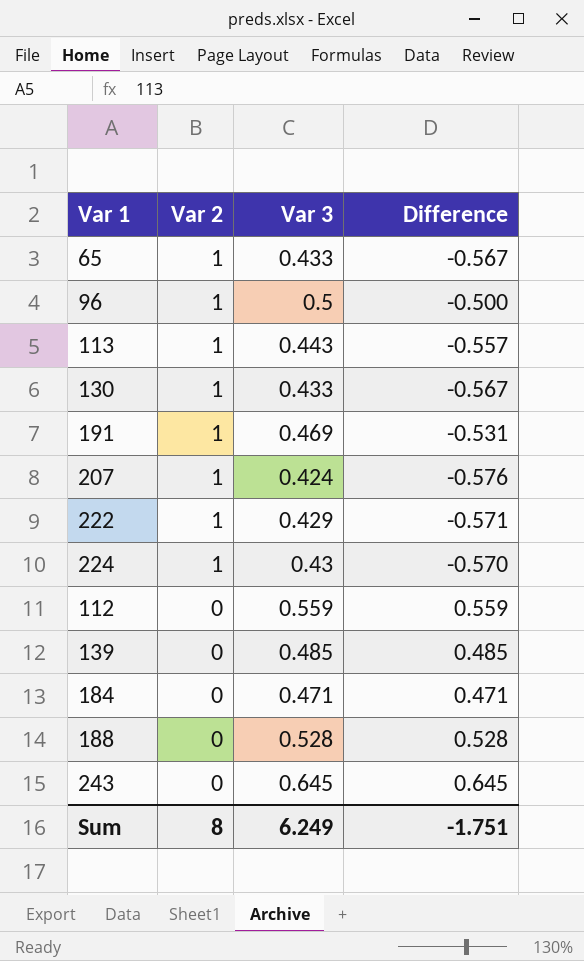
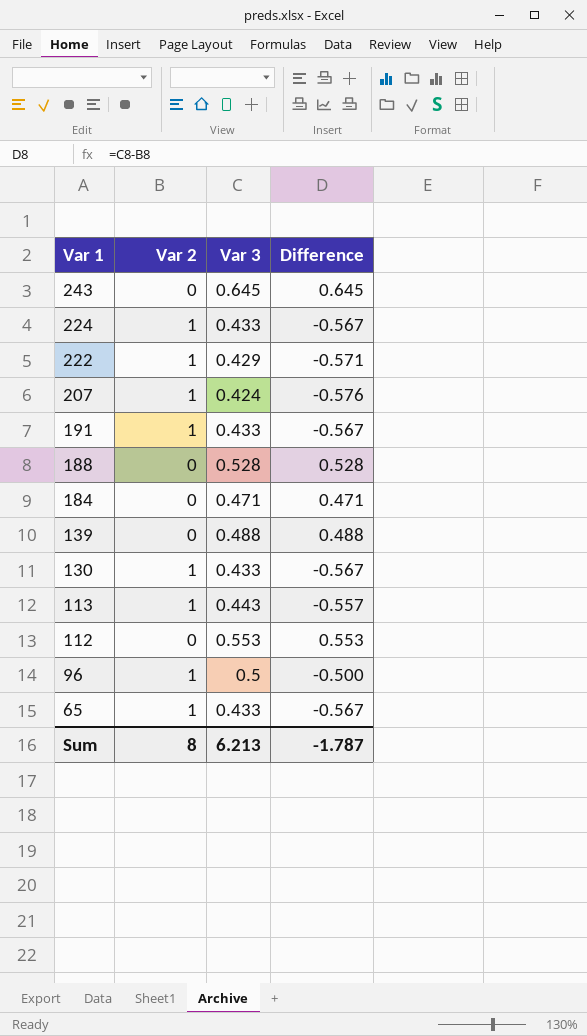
row order: Var 2 descending -> Var 1 descending
224 | Var 3: 0.43 -> 0.433
224 | Difference: -0.570 -> -0.567
191 | Var 3: 0.469 -> 0.433
191 | Difference: -0.531 -> -0.567
139 | Var 3: 0.485 -> 0.488
139 | Difference: 0.485 -> 0.488
112 | Var 3: 0.559 -> 0.553
112 | Difference: 0.559 -> 0.553
Sum | Var 3: 6.249 -> 6.213
Sum | Difference: -1.751 -> -1.787

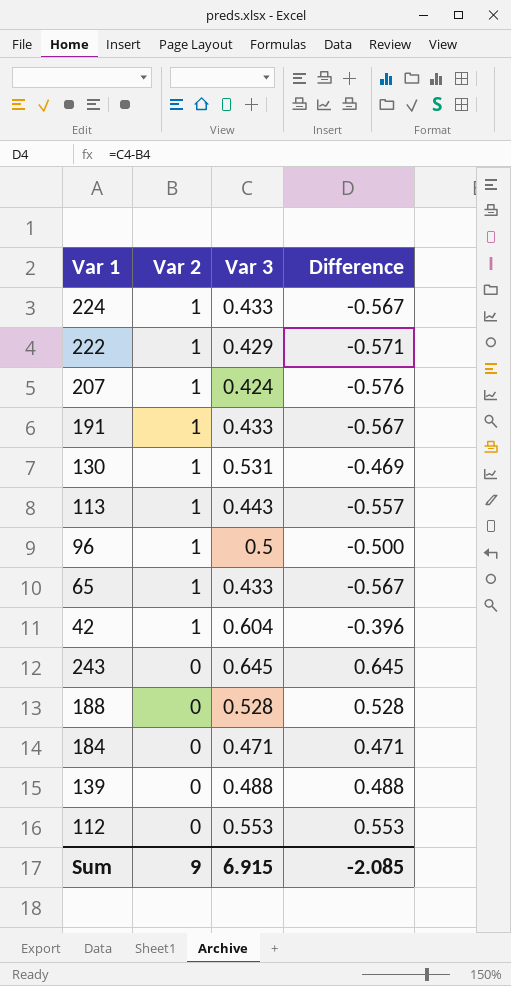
row order: Var 1 descending -> Var 2 descending
130 | Var 3: 0.433 -> 0.531
130 | Difference: -0.567 -> -0.469
row 42: none -> 1 | 0.604 | -0.396
Sum | Var 2: 8 -> 9
Sum | Var 3: 6.213 -> 6.915
Sum | Difference: -1.787 -> -2.085

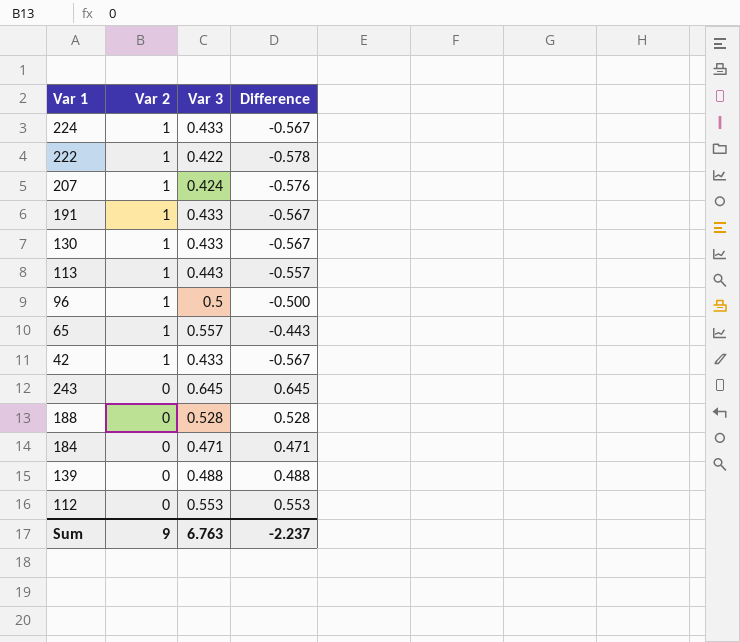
222 | Var 3: 0.429 -> 0.422
222 | Difference: -0.571 -> -0.578
130 | Var 3: 0.531 -> 0.433
130 | Difference: -0.469 -> -0.567
65 | Var 3: 0.433 -> 0.557
65 | Difference: -0.567 -> -0.443
42 | Var 3: 0.604 -> 0.433
42 | Difference: -0.396 -> -0.567
Sum | Var 3: 6.915 -> 6.763
Sum | Difference: -2.085 -> -2.237

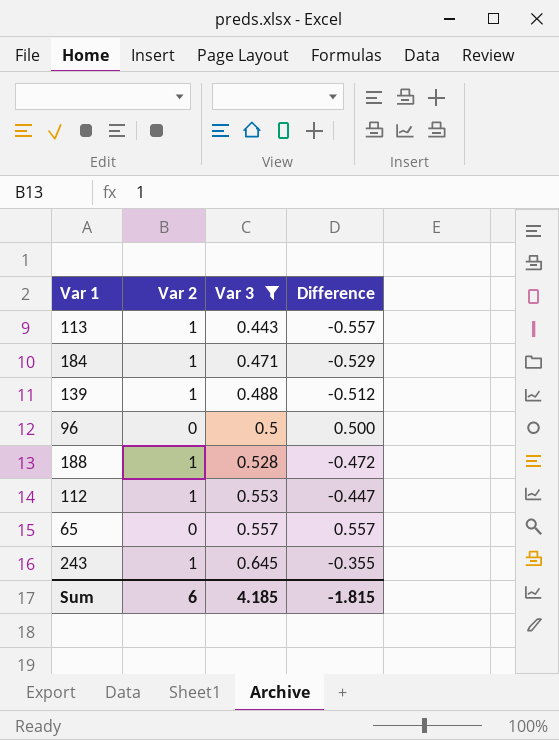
filter: none -> Var 3 >= 0.443
row order: Var 2 descending -> Var 3 ascending
184 | Var 2: 0 -> 1
184 | Difference: 0.471 -> -0.529
139 | Var 2: 0 -> 1
139 | Difference: 0.488 -> -0.512
96 | Var 2: 1 -> 0
96 | Difference: -0.500 -> 0.500
188 | Var 2: 0 -> 1
188 | Difference: 0.528 -> -0.472
112 | Var 2: 0 -> 1
112 | Difference: 0.553 -> -0.447
65 | Var 2: 1 -> 0
65 | Difference: -0.443 -> 0.557
243 | Var 2: 0 -> 1
243 | Difference: 0.645 -> -0.355
Sum | Var 2: 9 -> 6
Sum | Var 3: 6.763 -> 4.185
Sum | Difference: -2.237 -> -1.815

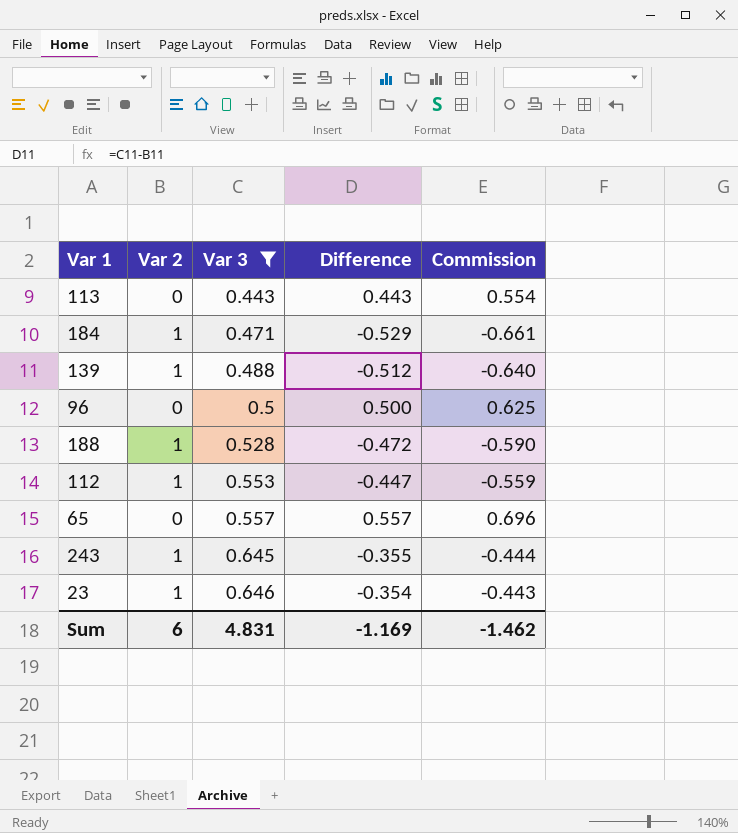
column Commission | formula: none -> [Difference] * 1.25
113 | Var 2: 1 -> 0
113 | Difference: -0.557 -> 0.443
row 23: none -> 1 | 0.646 | -0.354 | -0.443
Sum | Var 3: 4.185 -> 4.831
Sum | Difference: -1.815 -> -1.169

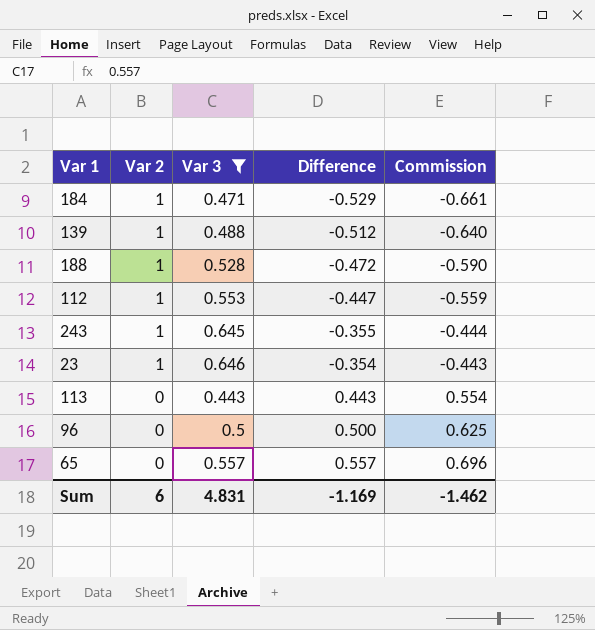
row order: Var 3 ascending -> Var 2 descending

